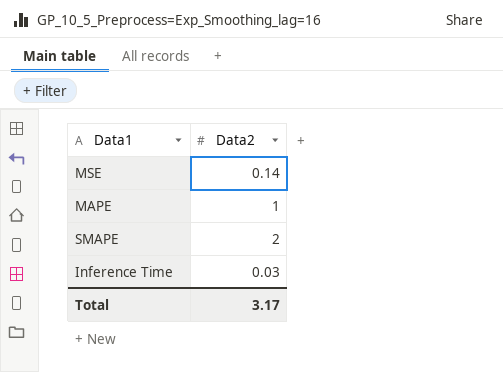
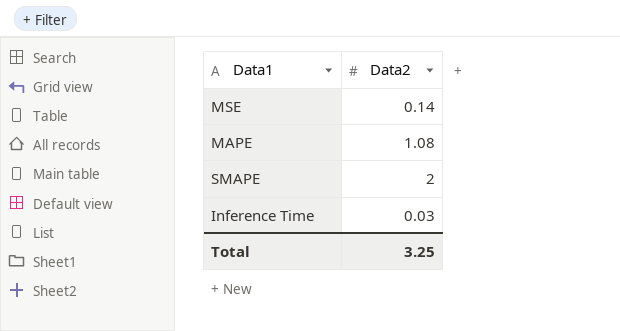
MAPE | Data2: 1 -> 1.08
Total | Data2: 3.17 -> 3.25

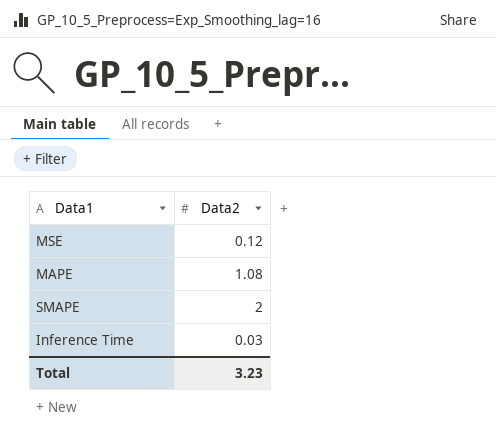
MSE | Data2: 0.14 -> 0.12
Total | Data2: 3.25 -> 3.23

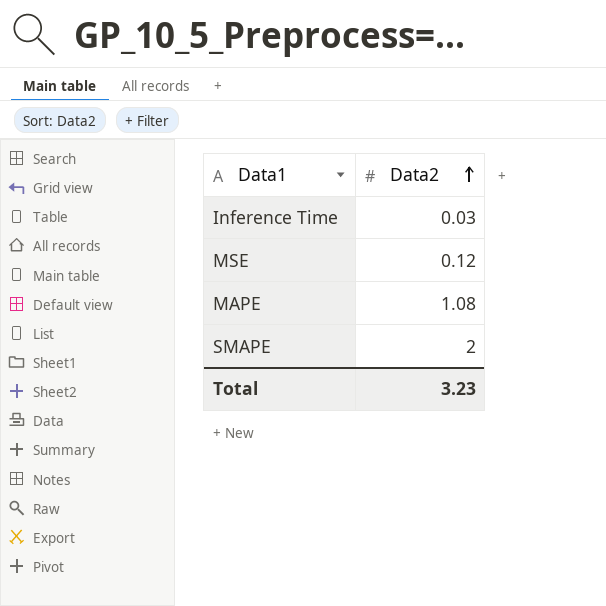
row order: none -> Data2 ascending

